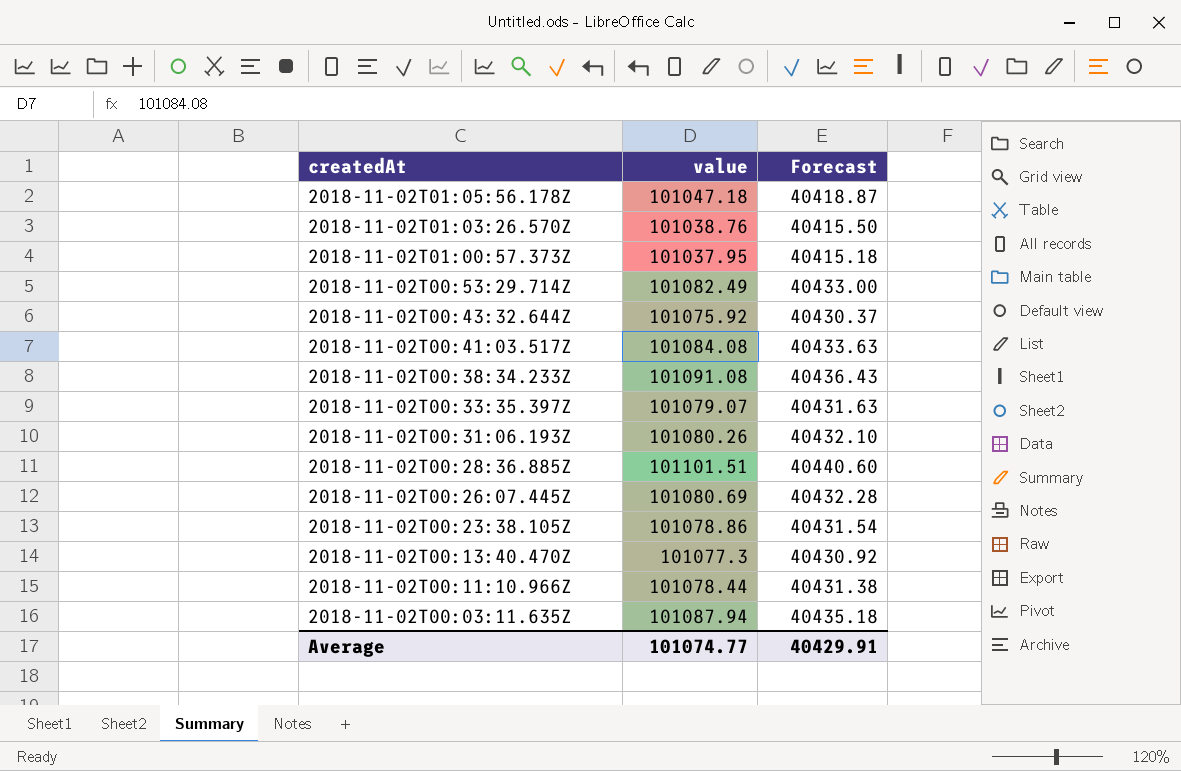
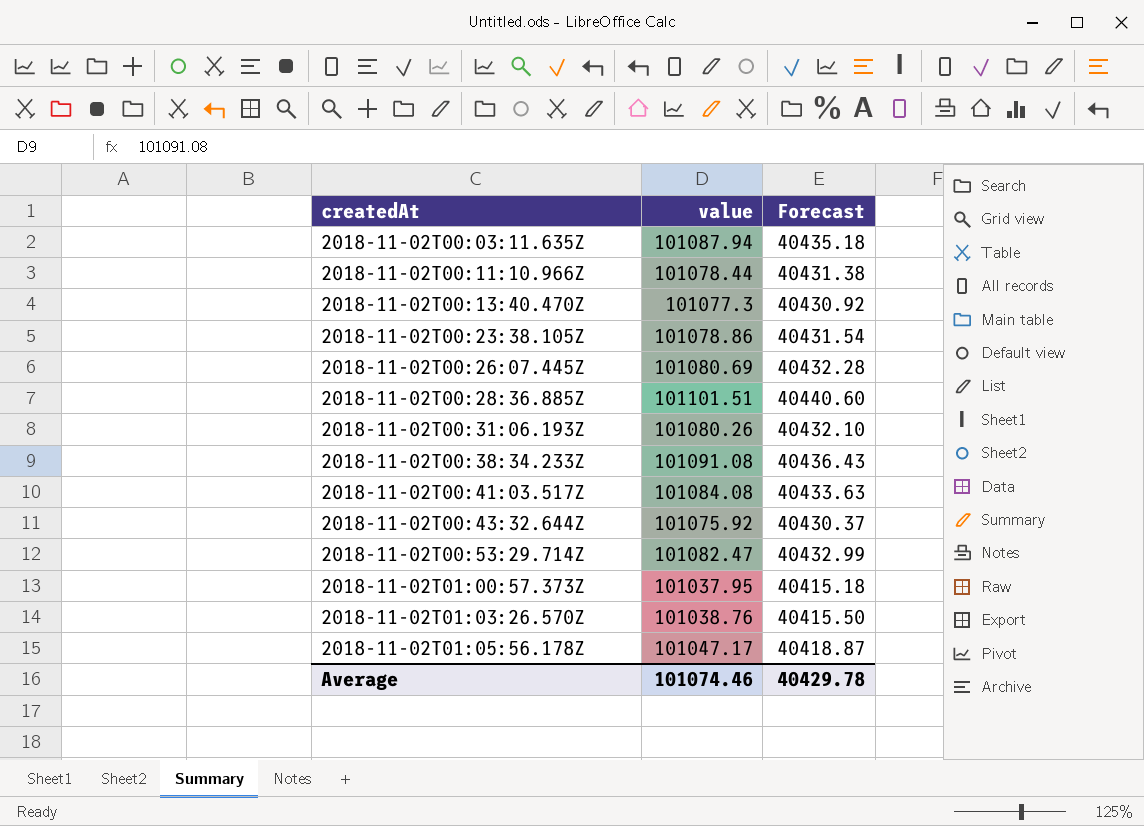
row order: createdAt descending -> createdAt ascending
row 2018-11-02T00:33:35.397Z: 101079.07 | 40431.63 -> none
2018-11-02T00:53:29.714Z | value: 101082.49 -> 101082.47
2018-11-02T00:53:29.714Z | Forecast: 40433.00 -> 40432.99
2018-11-02T01:05:56.178Z | value: 101047.18 -> 101047.17
Average | value: 101074.77 -> 101074.46
Average | Forecast: 40429.91 -> 40429.78

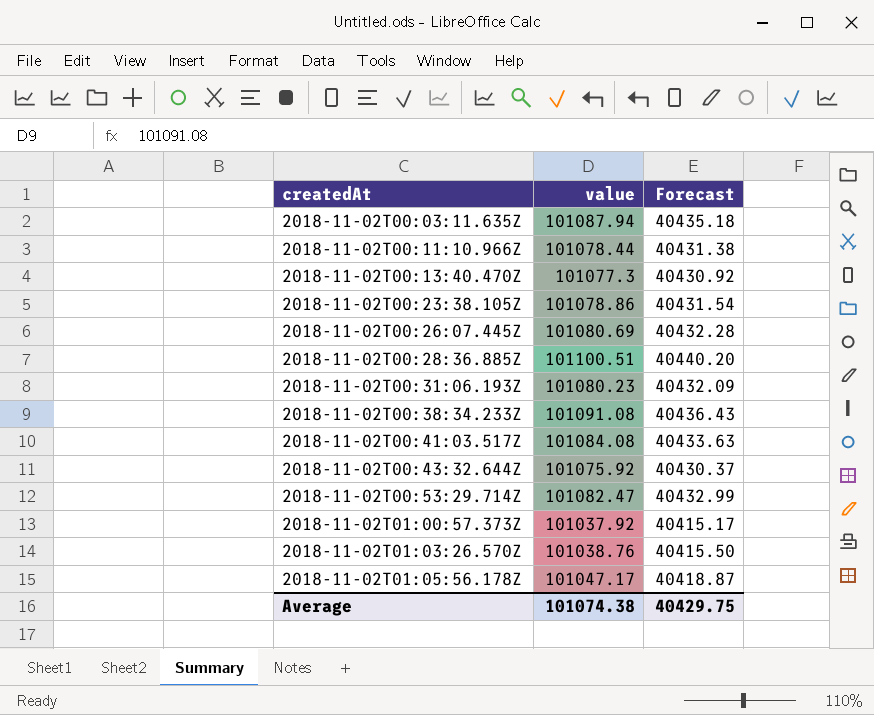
2018-11-02T00:28:36.885Z | value: 101101.51 -> 101100.51
2018-11-02T00:28:36.885Z | Forecast: 40440.60 -> 40440.20
2018-11-02T00:31:06.193Z | value: 101080.26 -> 101080.23
2018-11-02T00:31:06.193Z | Forecast: 40432.10 -> 40432.09
2018-11-02T01:00:57.373Z | value: 101037.95 -> 101037.92
2018-11-02T01:00:57.373Z | Forecast: 40415.18 -> 40415.17
Average | value: 101074.46 -> 101074.38
Average | Forecast: 40429.78 -> 40429.75

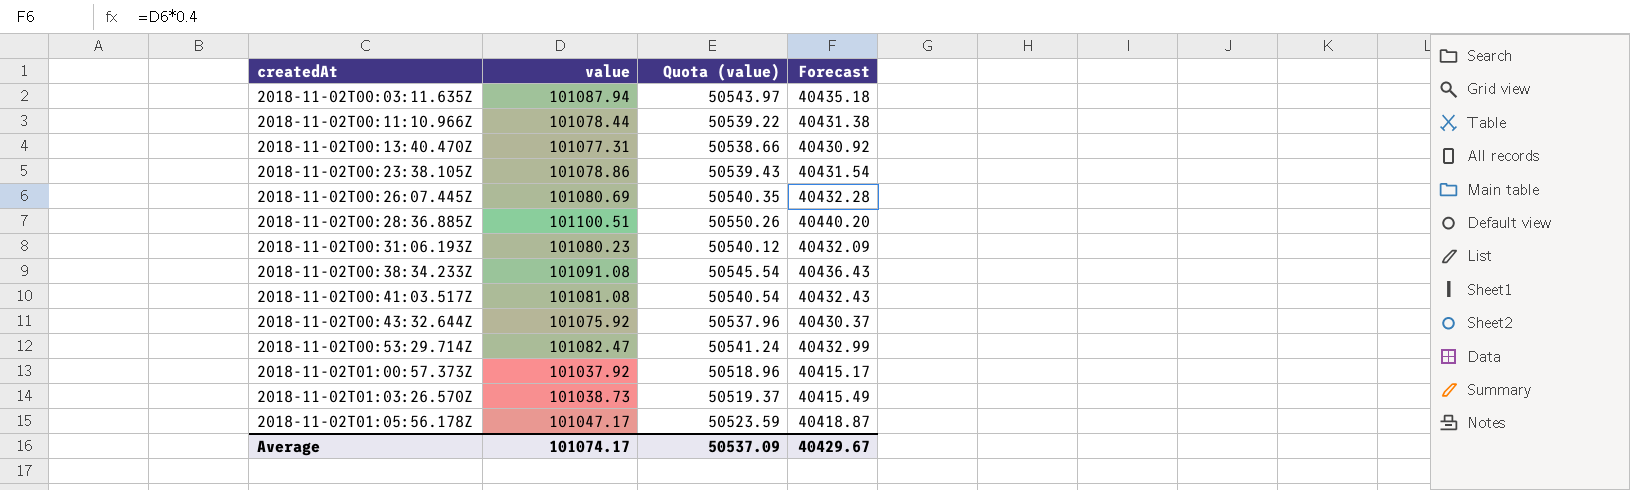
column Quota (value) | formula: none -> [value] * 0.5
2018-11-02T00:13:40.470Z | value: 101077.3 -> 101077.31
2018-11-02T00:41:03.517Z | value: 101084.08 -> 101081.08
2018-11-02T00:41:03.517Z | Forecast: 40433.63 -> 40432.43
2018-11-02T01:03:26.570Z | value: 101038.76 -> 101038.73
2018-11-02T01:03:26.570Z | Forecast: 40415.50 -> 40415.49
Average | value: 101074.38 -> 101074.17
Average | Forecast: 40429.75 -> 40429.67

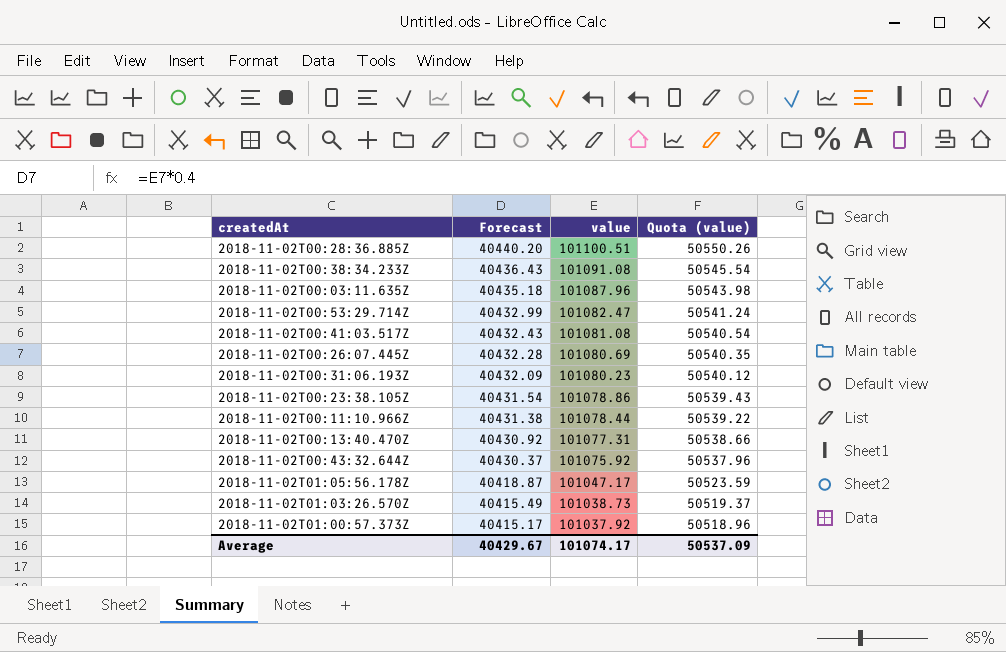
row order: createdAt ascending -> Forecast descending
column Forecast | position: 4 -> 2
2018-11-02T00:03:11.635Z | value: 101087.94 -> 101087.96
2018-11-02T00:03:11.635Z | Quota (value): 50543.97 -> 50543.98

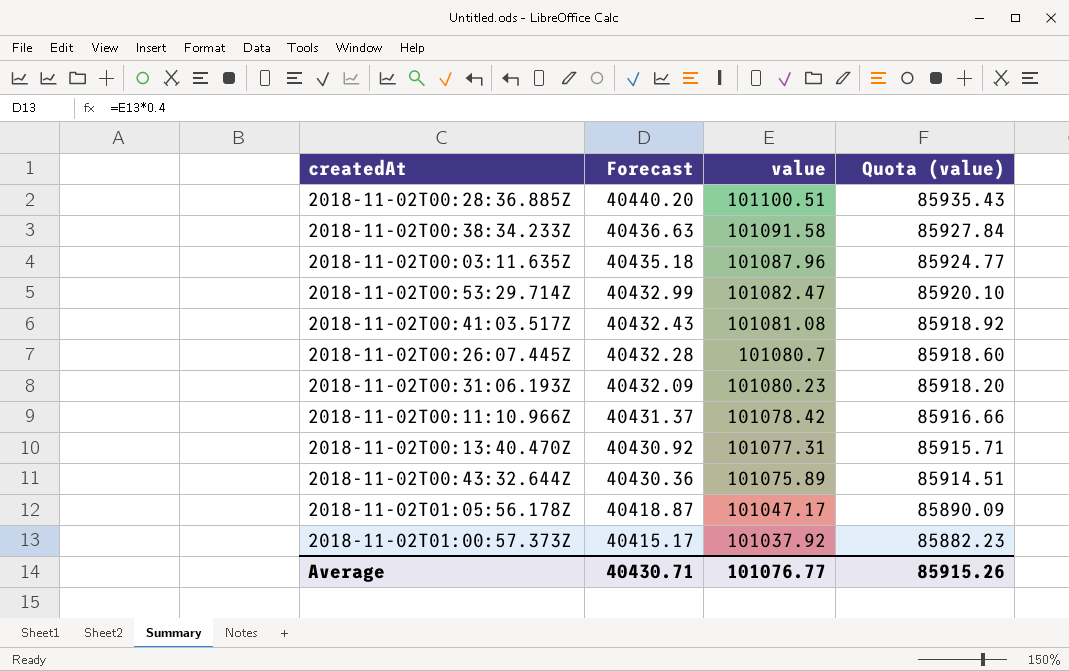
column Quota (value) | formula: [value] * 0.5 -> [value] * 0.85
row 2018-11-02T00:23:38.105Z: 40431.54 | 101078.86 | 50539.43 -> none
row 2018-11-02T01:03:26.570Z: 40415.49 | 101038.73 | 50519.37 -> none
2018-11-02T00:38:34.233Z | Forecast: 40436.43 -> 40436.63
2018-11-02T00:38:34.233Z | value: 101091.08 -> 101091.58
2018-11-02T00:26:07.445Z | value: 101080.69 -> 101080.7
2018-11-02T00:11:10.966Z | Forecast: 40431.38 -> 40431.37
2018-11-02T00:11:10.966Z | value: 101078.44 -> 101078.42
2018-11-02T00:43:32.644Z | Forecast: 40430.37 -> 40430.36
2018-11-02T00:43:32.644Z | value: 101075.92 -> 101075.89
Average | Forecast: 40429.67 -> 40430.71
Average | value: 101074.17 -> 101076.77
Average | Quota (value): 50537.09 -> 85915.26

